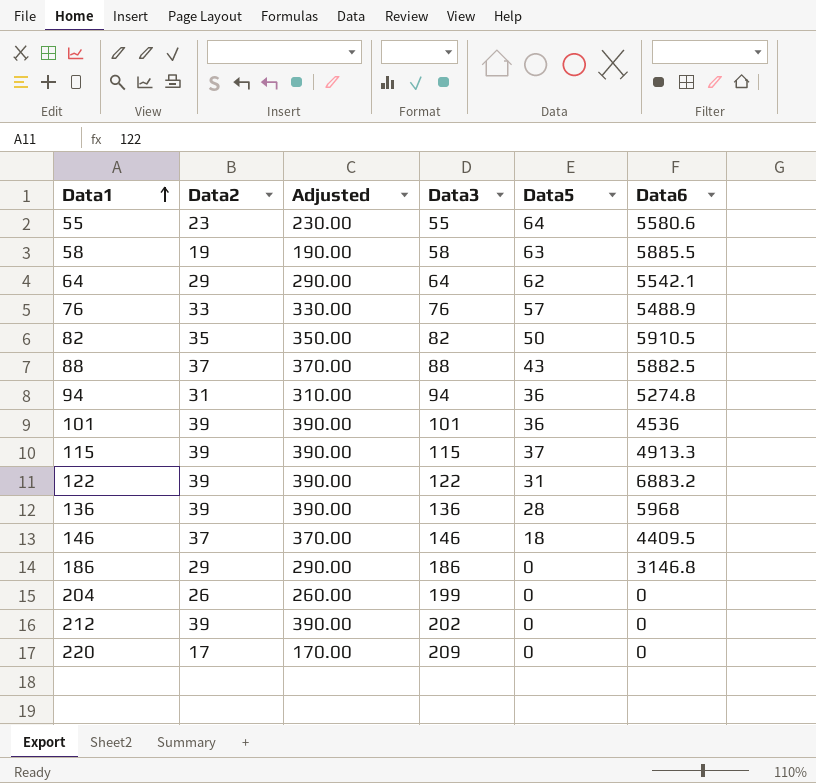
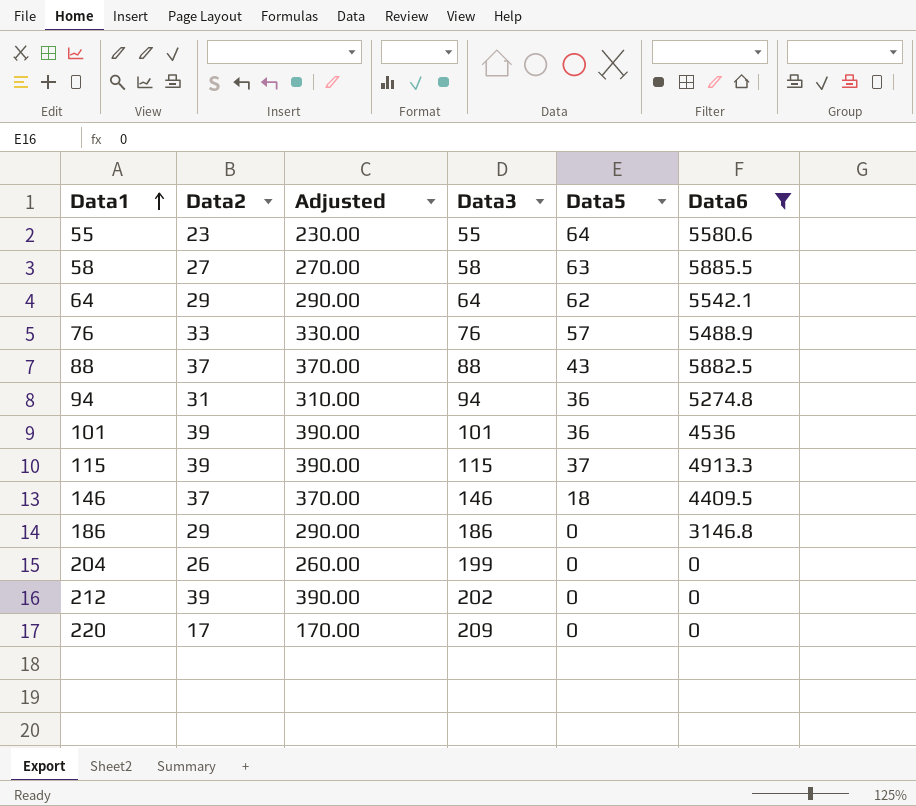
filter: none -> Data6 <= 5885.5
58 | Data2: 19 -> 27
58 | Adjusted: 190.00 -> 270.00

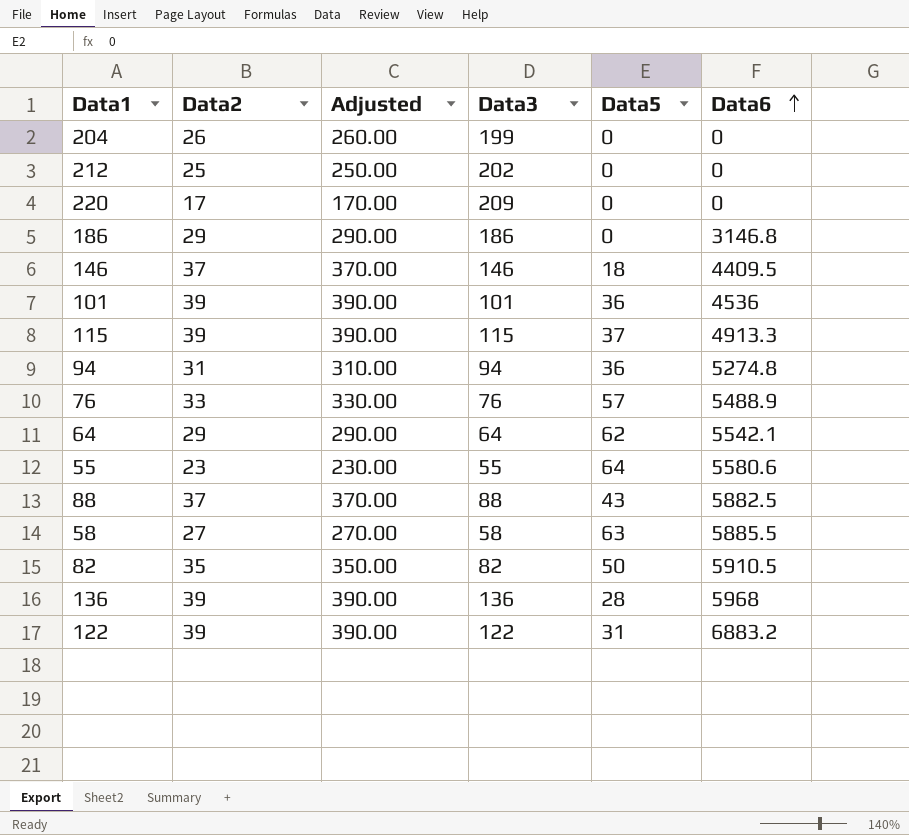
filter: Data6 <= 5885.5 -> none
row order: Data1 ascending -> Data6 ascending
212 | Data2: 39 -> 25
212 | Adjusted: 390.00 -> 250.00

